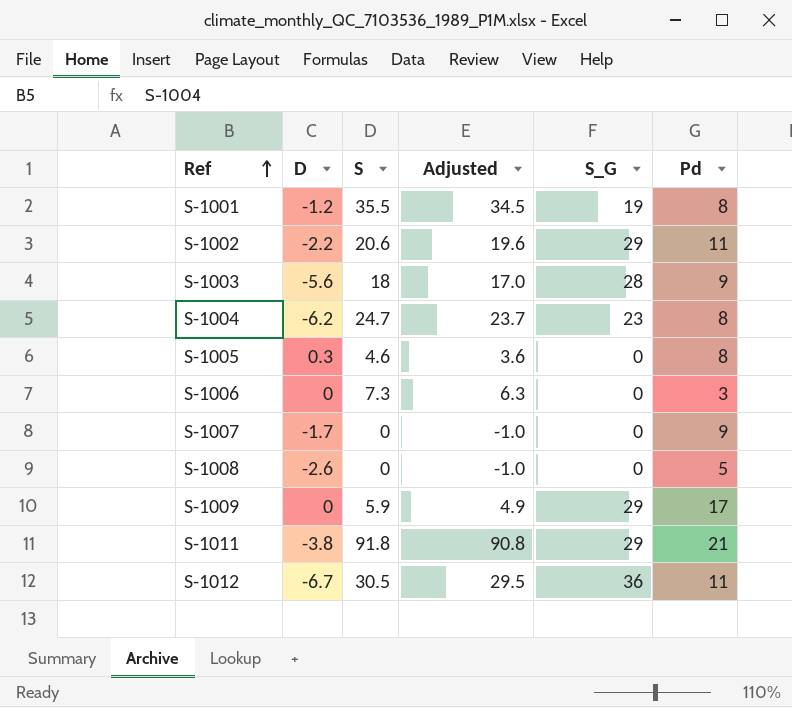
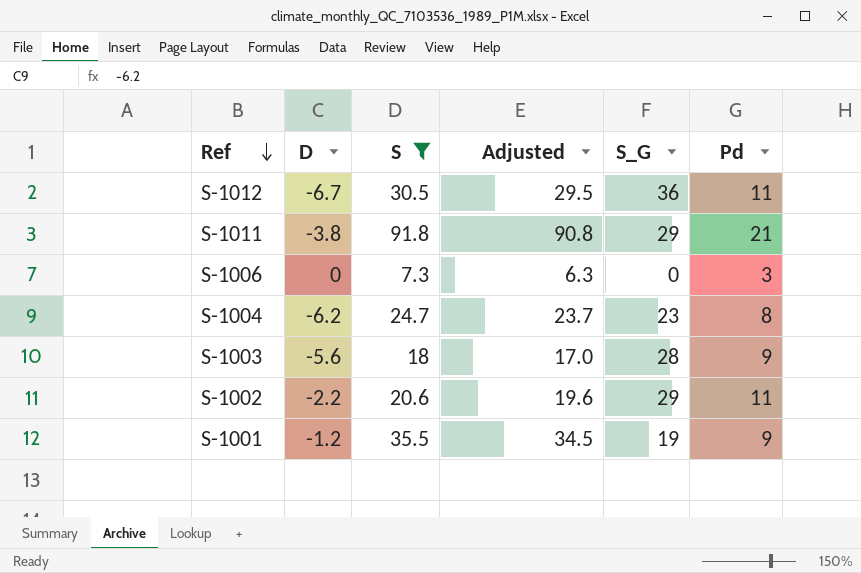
filter: none -> S >= 7.3
row order: Ref ascending -> Ref descending
S-1001 | Pd: 8 -> 9

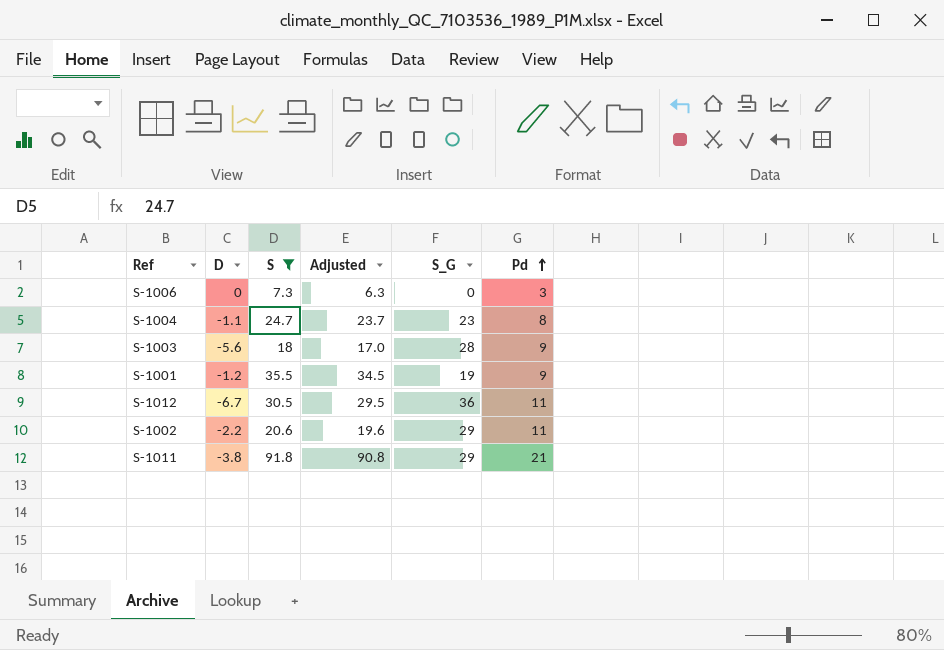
row order: Ref descending -> Pd ascending
S-1004 | D: -6.2 -> -1.1

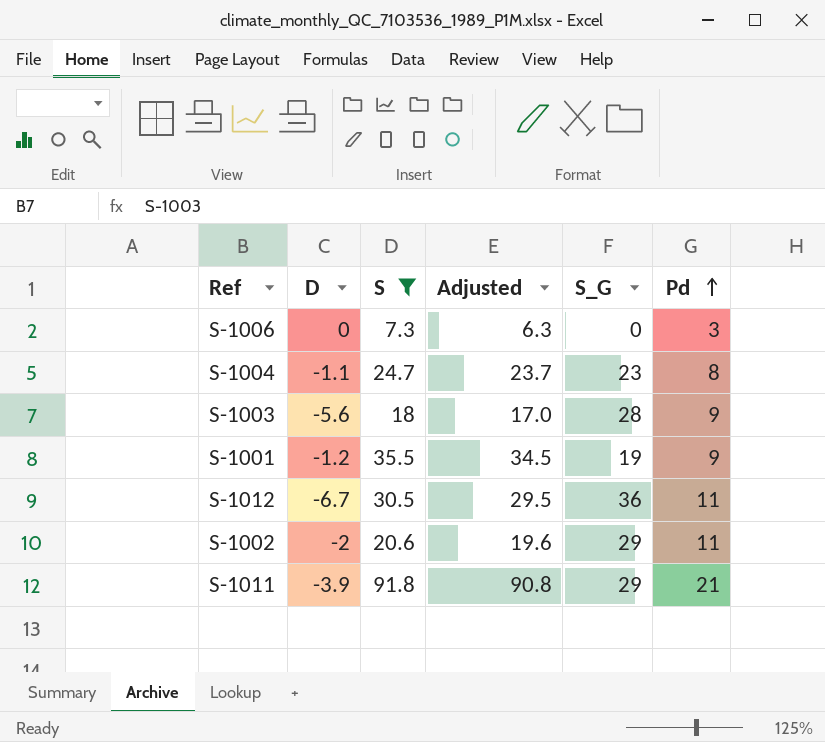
S-1002 | D: -2.2 -> -2
S-1011 | D: -3.8 -> -3.9

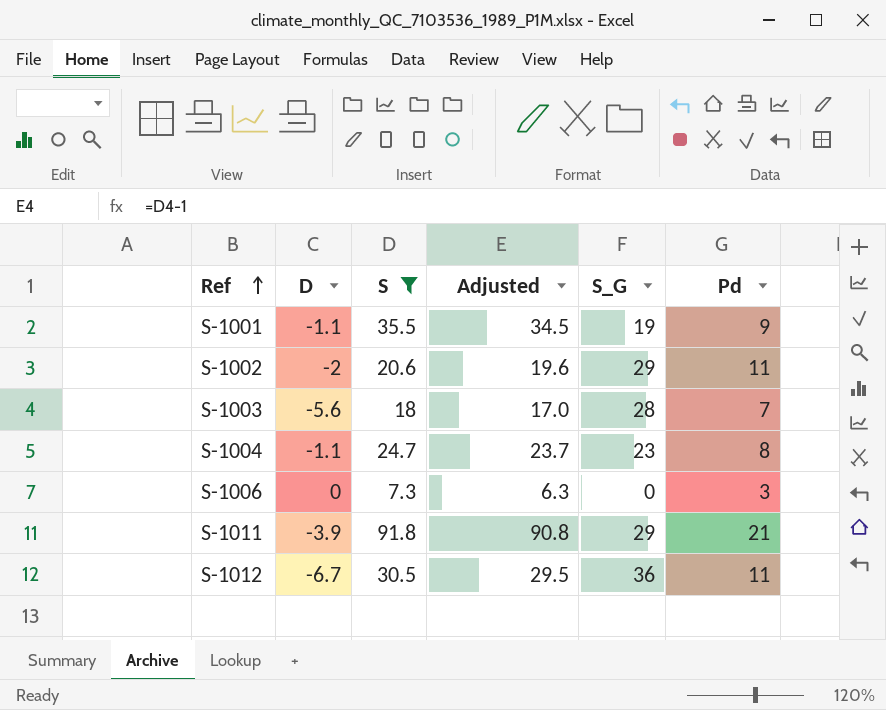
row order: Pd ascending -> Ref ascending
S-1001 | D: -1.2 -> -1.1
S-1003 | Pd: 9 -> 7

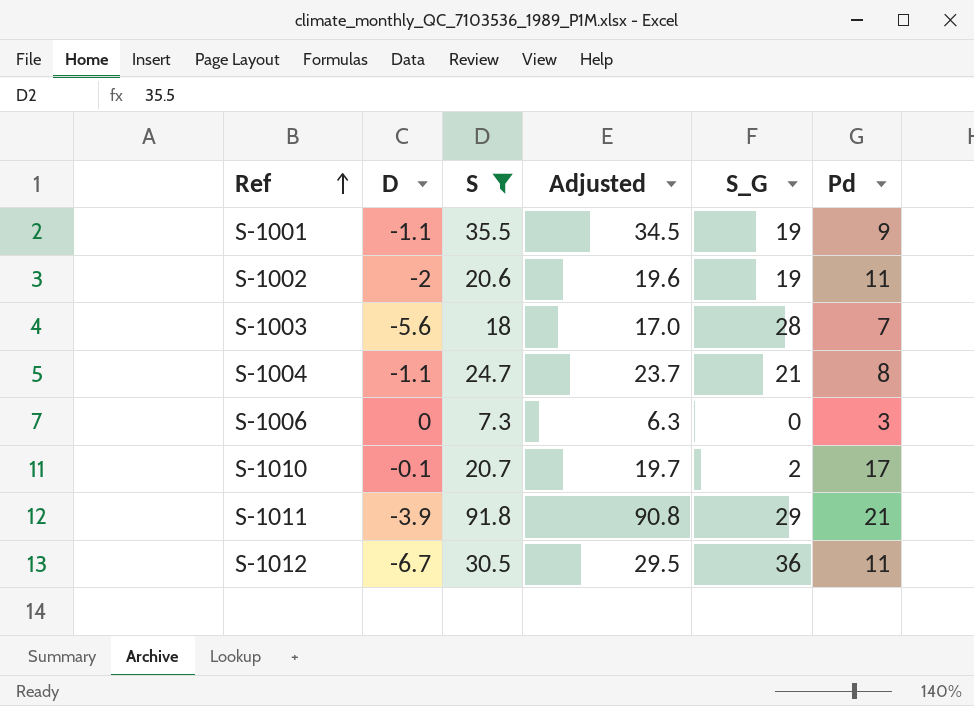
S-1002 | S_G: 29 -> 19
S-1004 | S_G: 23 -> 21
row S-1010: none -> -0.1 | 20.7 | 19.7 | 2 | 17

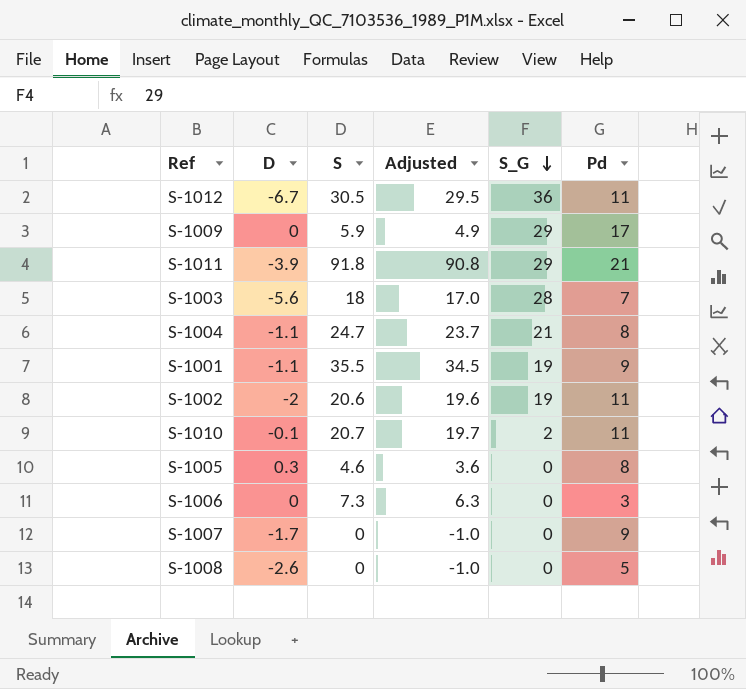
filter: S >= 7.3 -> none
row order: Ref ascending -> S_G descending
S-1010 | Pd: 17 -> 11

